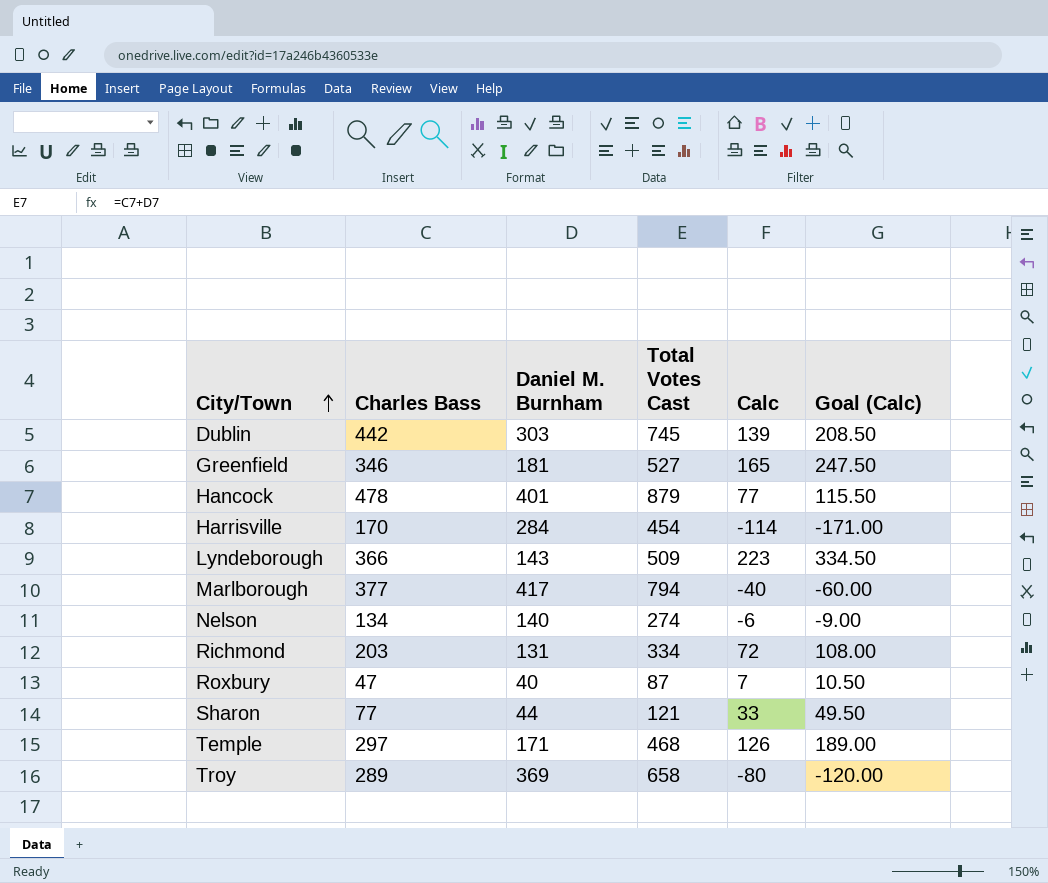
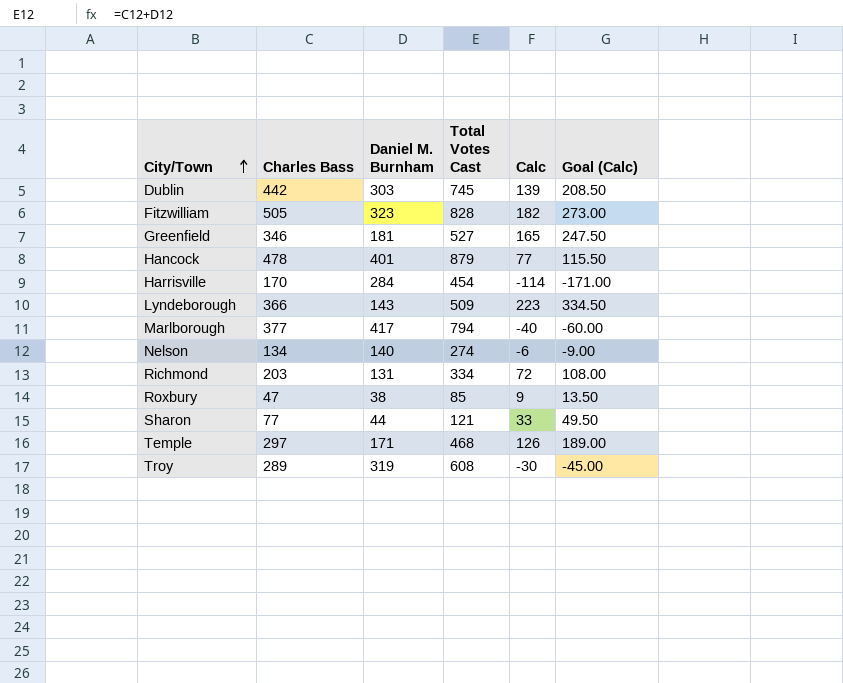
row Fitzwilliam: none -> 505 | 323 | 828 | 182 | 273.00
Roxbury | Daniel M. Burnham: 40 -> 38
Roxbury | Total Votes Cast: 87 -> 85
Roxbury | Calc: 7 -> 9
Roxbury | Goal (Calc): 10.50 -> 13.50
Troy | Daniel M. Burnham: 369 -> 319
Troy | Total Votes Cast: 658 -> 608
Troy | Calc: -80 -> -30
Troy | Goal (Calc): -120.00 -> -45.00

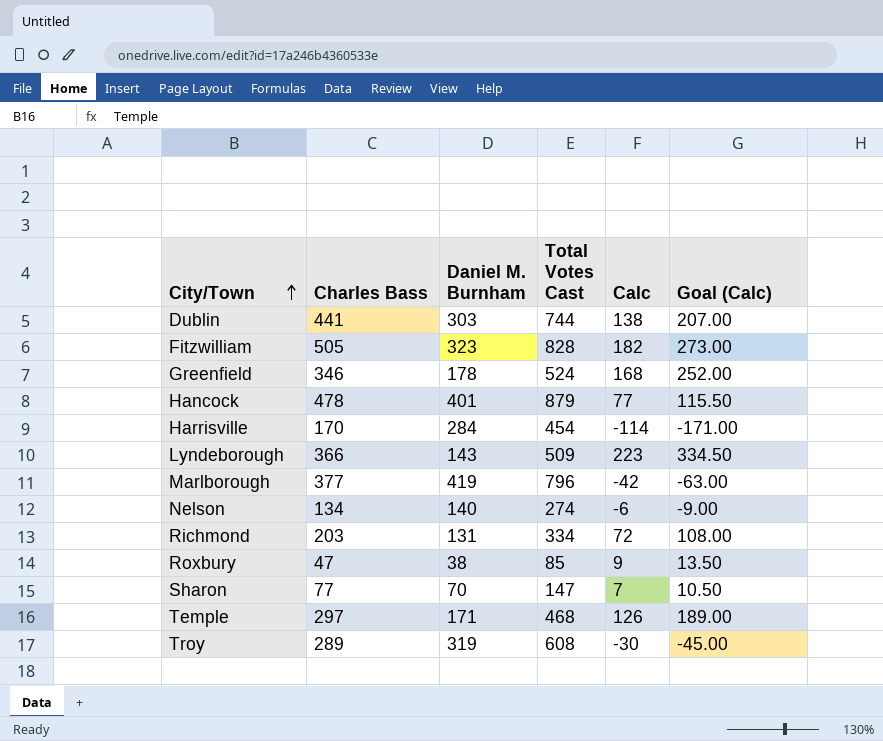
Dublin | Charles Bass: 442 -> 441
Dublin | Total Votes Cast: 745 -> 744
Dublin | Calc: 139 -> 138
Dublin | Goal (Calc): 208.50 -> 207.00
Greenfield | Daniel M. Burnham: 181 -> 178
Greenfield | Total Votes Cast: 527 -> 524
Greenfield | Calc: 165 -> 168
Greenfield | Goal (Calc): 247.50 -> 252.00
Marlborough | Daniel M. Burnham: 417 -> 419
Marlborough | Total Votes Cast: 794 -> 796
Marlborough | Calc: -40 -> -42
Marlborough | Goal (Calc): -60.00 -> -63.00
Sharon | Daniel M. Burnham: 44 -> 70
Sharon | Total Votes Cast: 121 -> 147
Sharon | Calc: 33 -> 7
Sharon | Goal (Calc): 49.50 -> 10.50

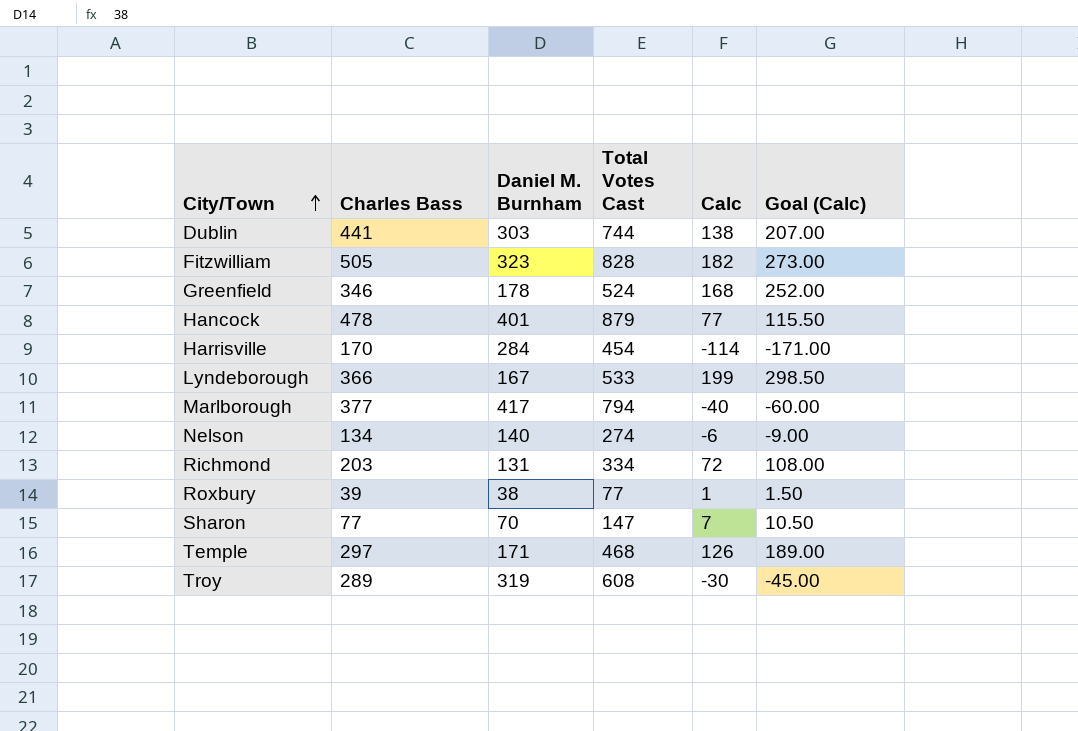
Lyndeborough | Daniel M. Burnham: 143 -> 167
Lyndeborough | Total Votes Cast: 509 -> 533
Lyndeborough | Calc: 223 -> 199
Lyndeborough | Goal (Calc): 334.50 -> 298.50
Marlborough | Daniel M. Burnham: 419 -> 417
Marlborough | Total Votes Cast: 796 -> 794
Marlborough | Calc: -42 -> -40
Marlborough | Goal (Calc): -63.00 -> -60.00
Roxbury | Charles Bass: 47 -> 39
Roxbury | Total Votes Cast: 85 -> 77
Roxbury | Calc: 9 -> 1
Roxbury | Goal (Calc): 13.50 -> 1.50

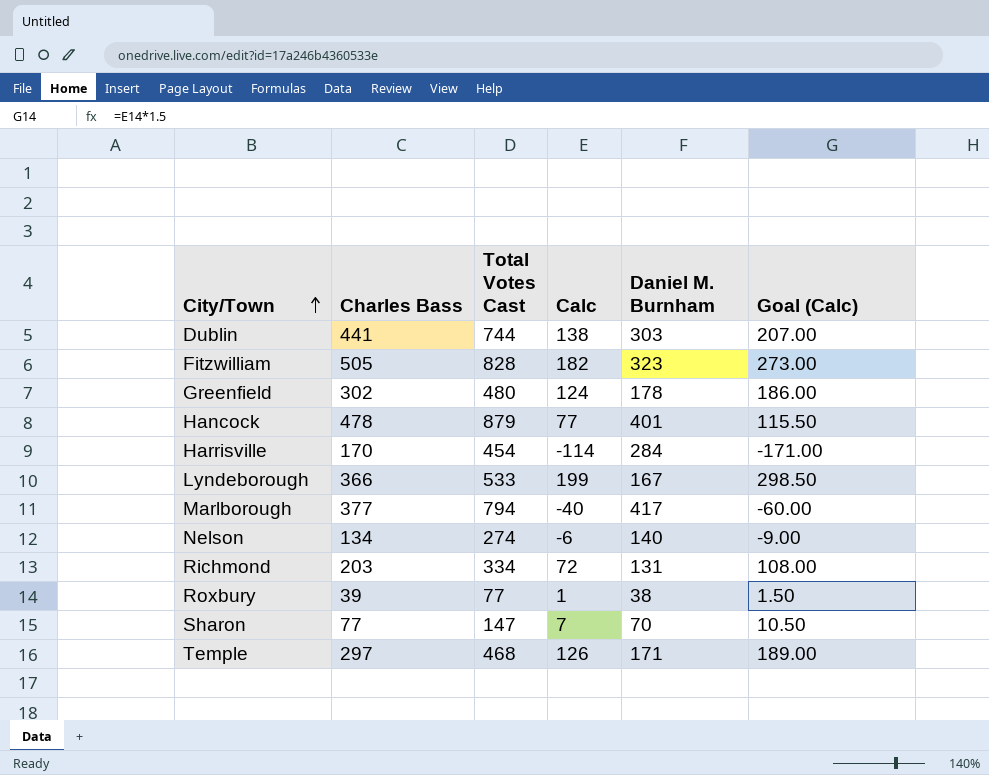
column Daniel M. Burnham | position: 3 -> 5
row Troy: 289 | 319 | 608 | -30 | -45.00 -> none
Greenfield | Charles Bass: 346 -> 302
Greenfield | Total Votes Cast: 524 -> 480
Greenfield | Calc: 168 -> 124
Greenfield | Goal (Calc): 252.00 -> 186.00

